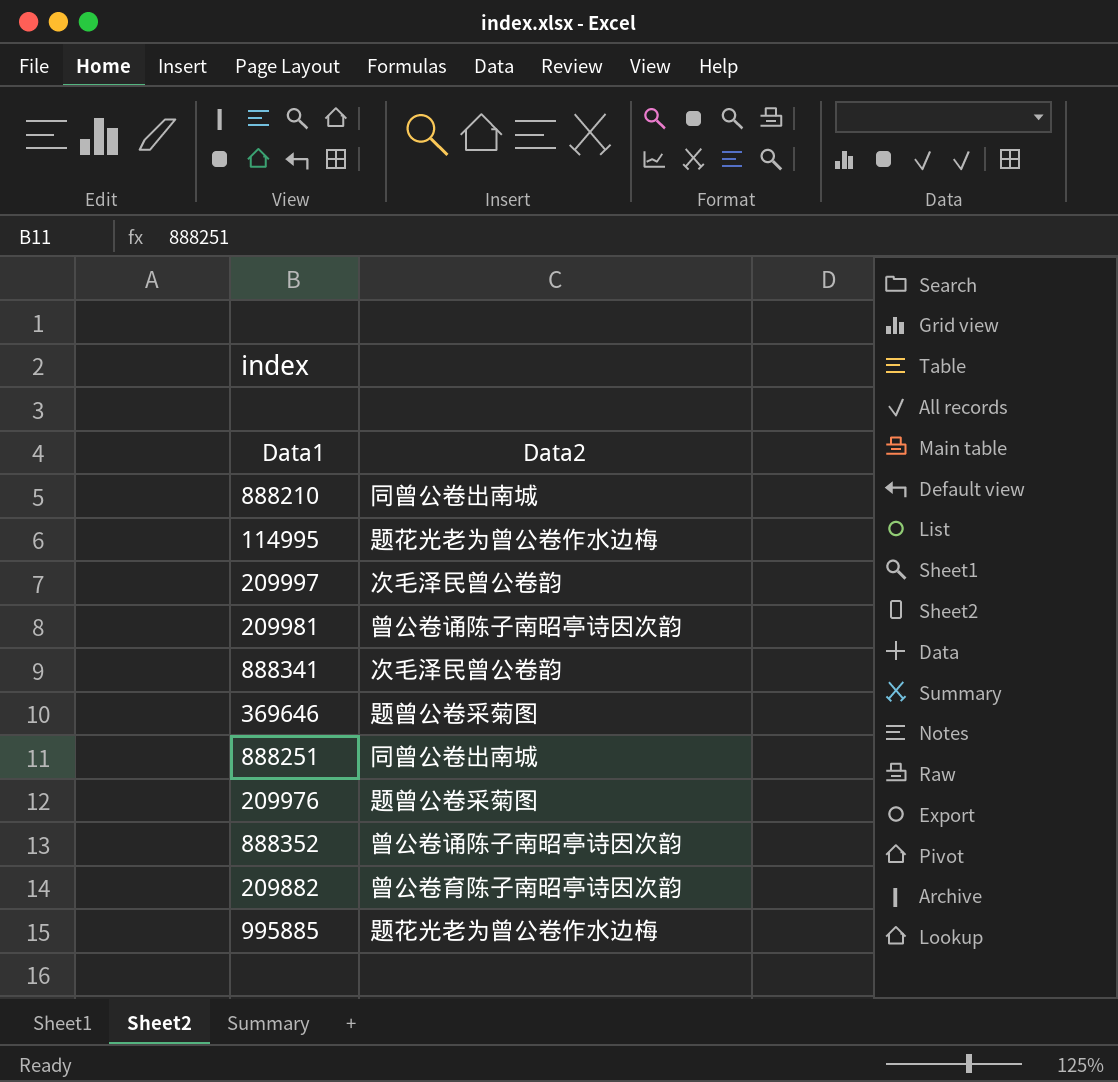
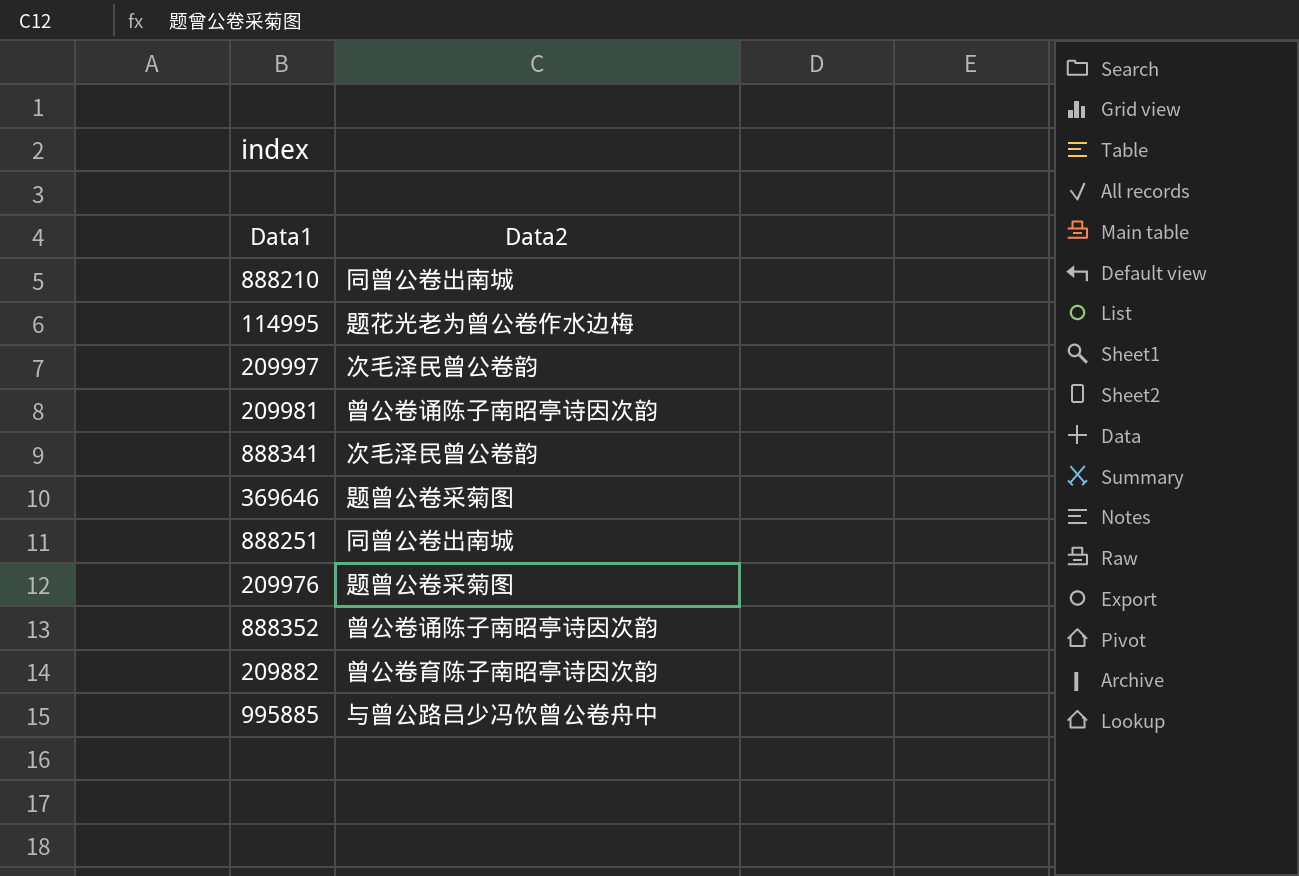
995885 | Data2: 题花光老为曾公卷作水边梅 -> 与曾公路吕少冯饮曾公卷舟中

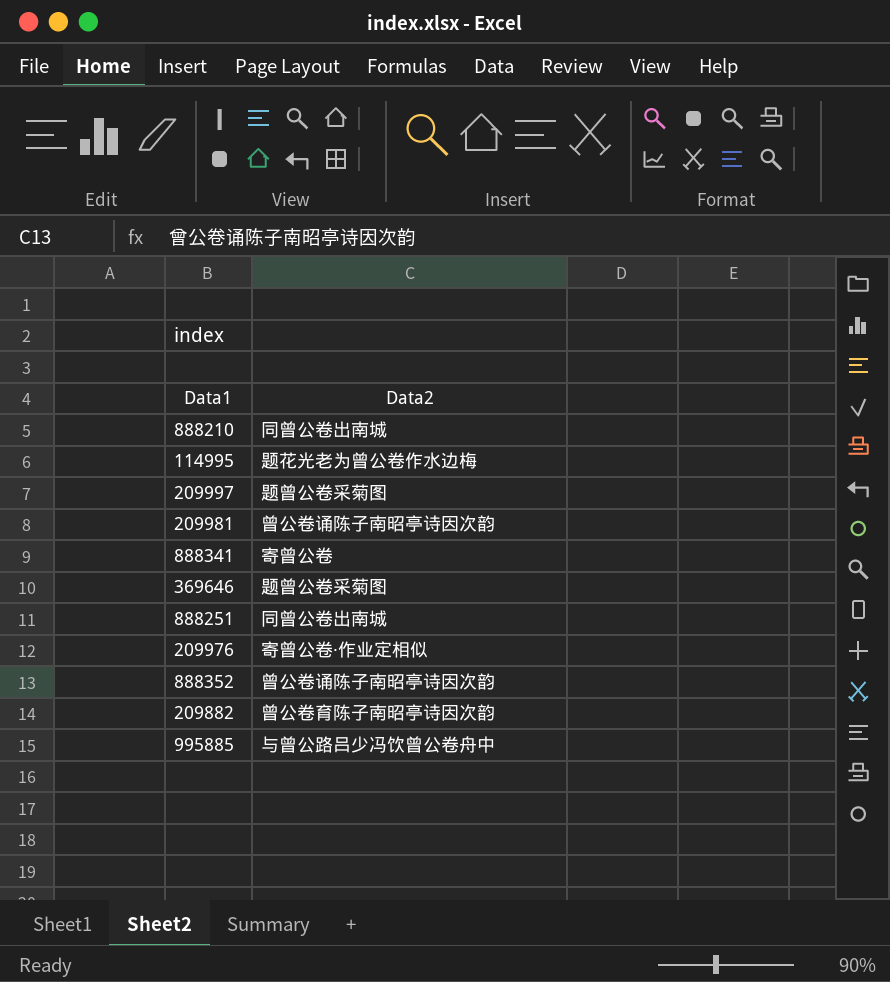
209997 | Data2: 次毛泽民曾公卷韵 -> 题曾公卷采菊图
888341 | Data2: 次毛泽民曾公卷韵 -> 寄曾公卷
209976 | Data2: 题曾公卷采菊图 -> 寄曾公卷·作业定相似

